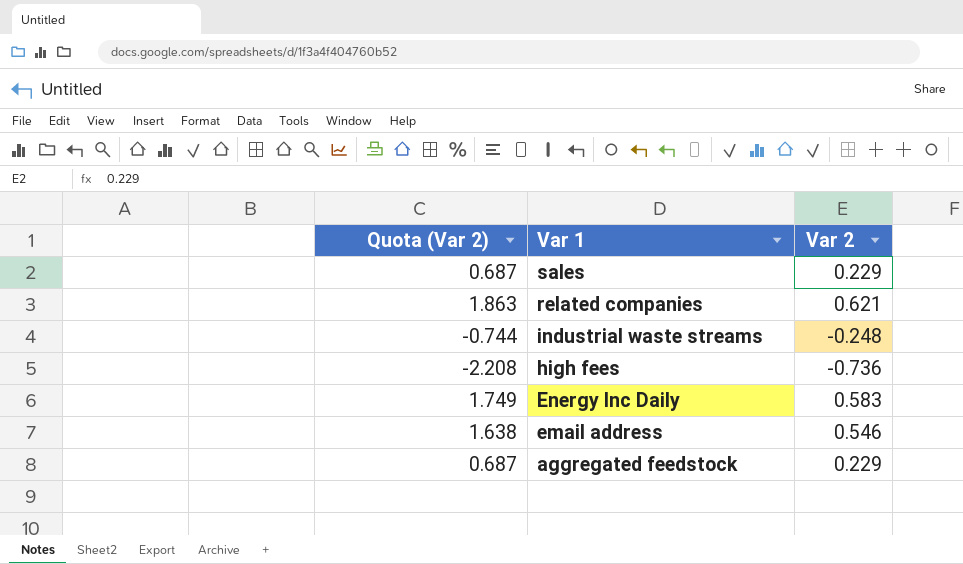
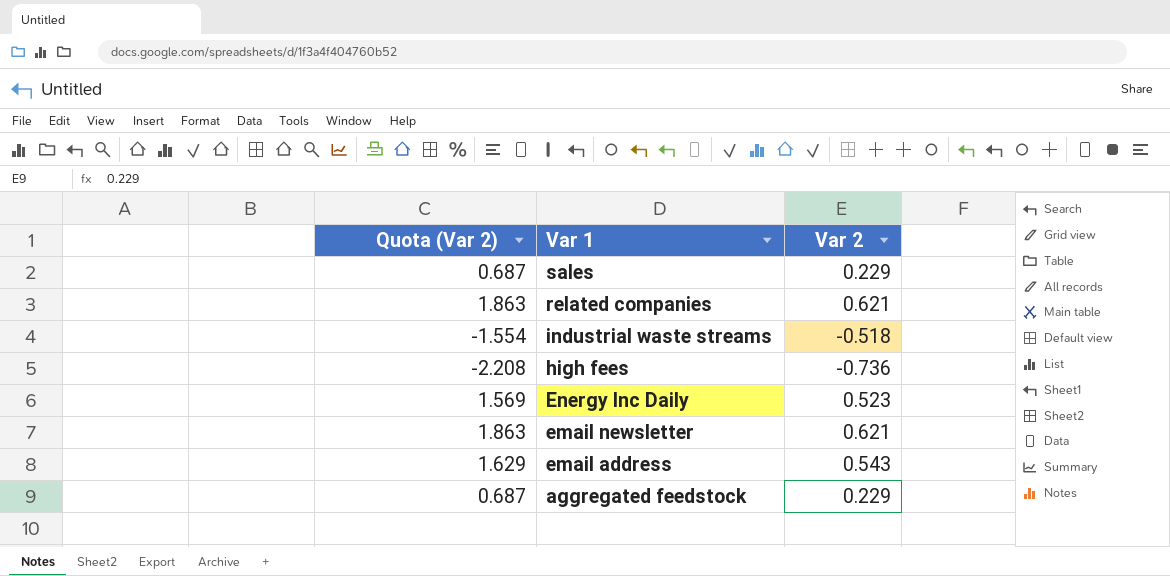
industrial waste streams | Quota (Var 2): -0.744 -> -1.554
industrial waste streams | Var 2: -0.248 -> -0.518
Energy Inc Daily | Quota (Var 2): 1.749 -> 1.569
Energy Inc Daily | Var 2: 0.583 -> 0.523
row email newsletter: none -> 1.863 | 0.621
email address | Quota (Var 2): 1.638 -> 1.629
email address | Var 2: 0.546 -> 0.543

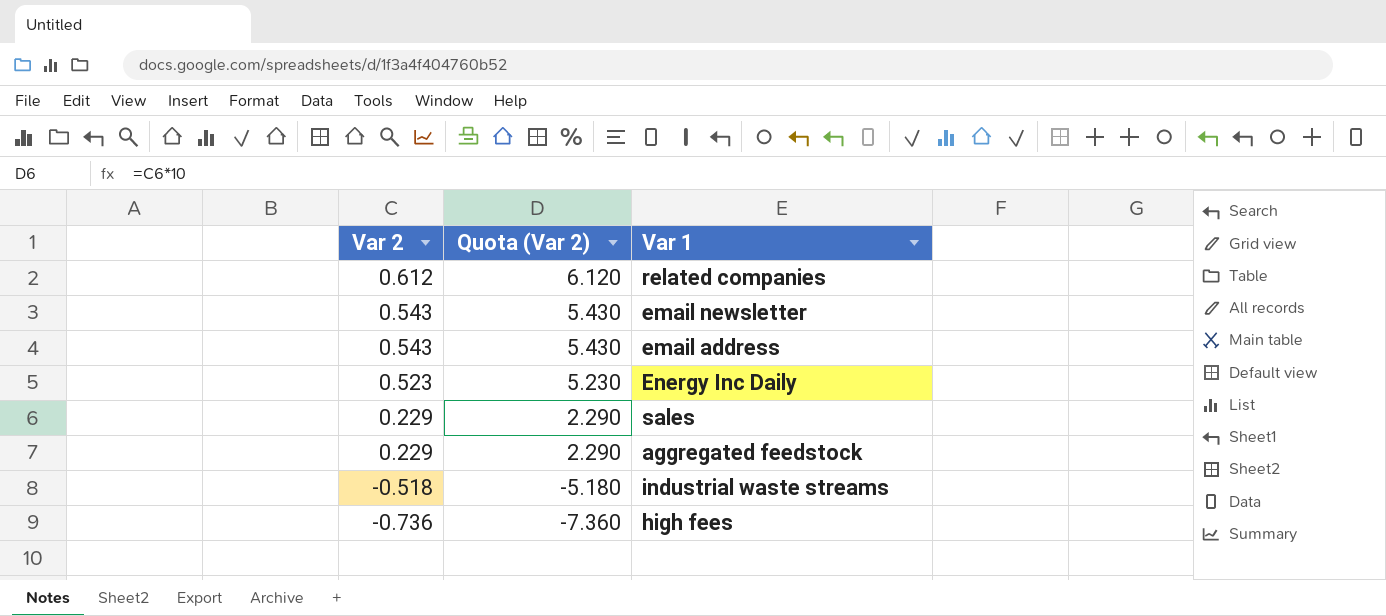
row order: Var 1 descending -> Var 2 descending
column Var 2 | position: 3 -> 1
column Quota (Var 2) | formula: [Var 2] * 3 -> [Var 2] * 10
related companies | Var 2: 0.621 -> 0.612
email newsletter | Var 2: 0.621 -> 0.543

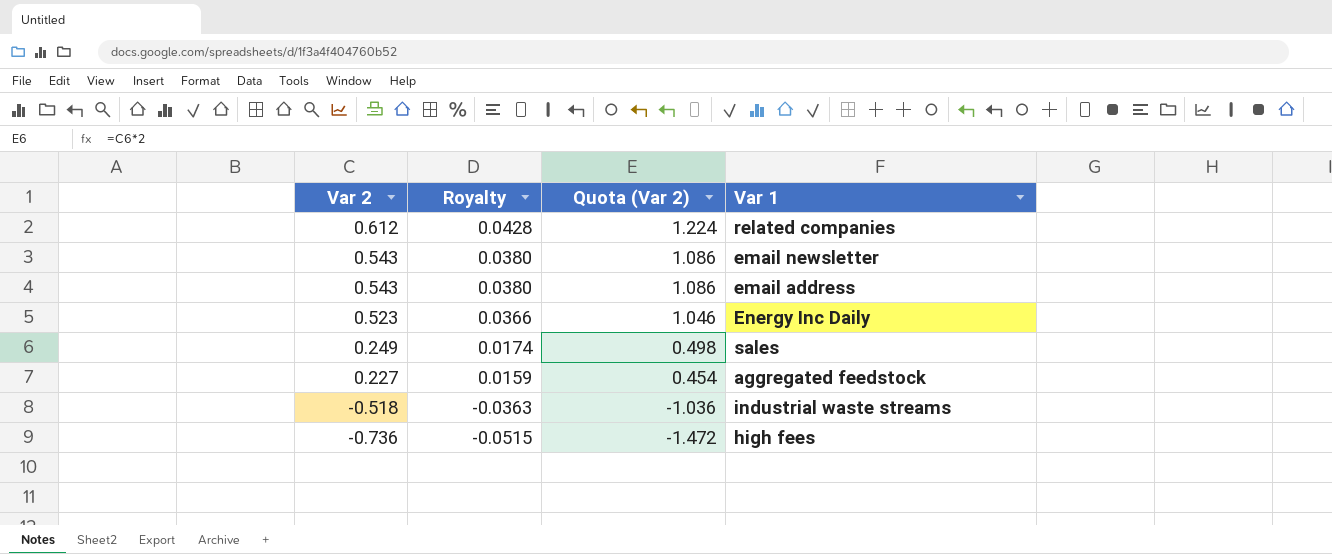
column Royalty | formula: none -> [Var 2] * 0.07
column Quota (Var 2) | formula: [Var 2] * 10 -> [Var 2] * 2
sales | Var 2: 0.229 -> 0.249
aggregated feedstock | Var 2: 0.229 -> 0.227

